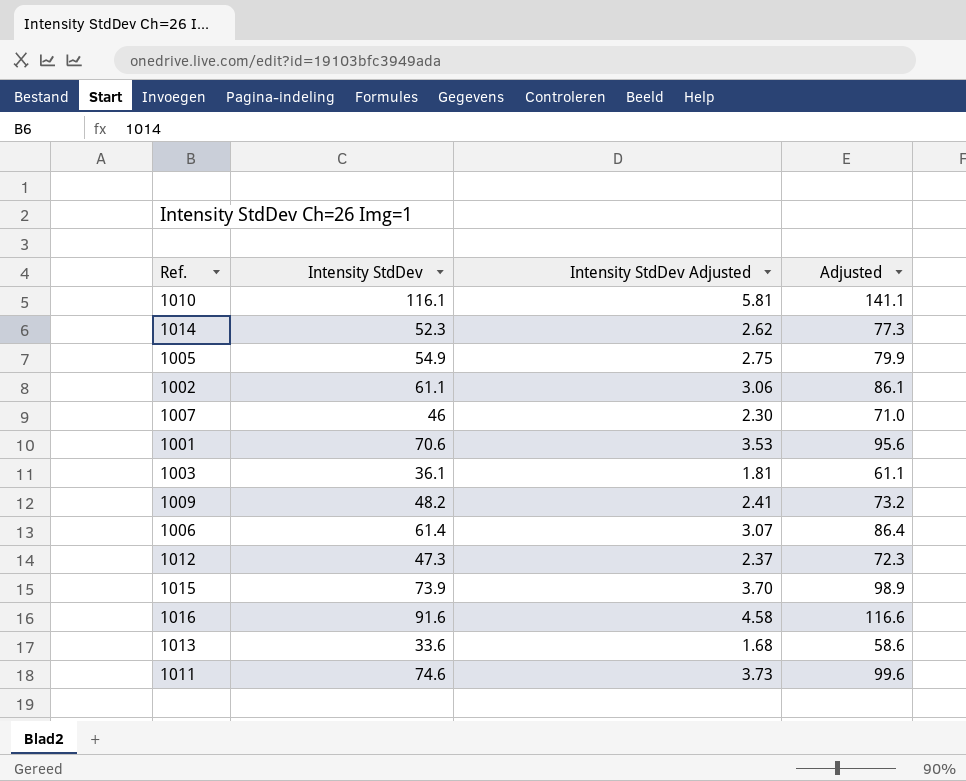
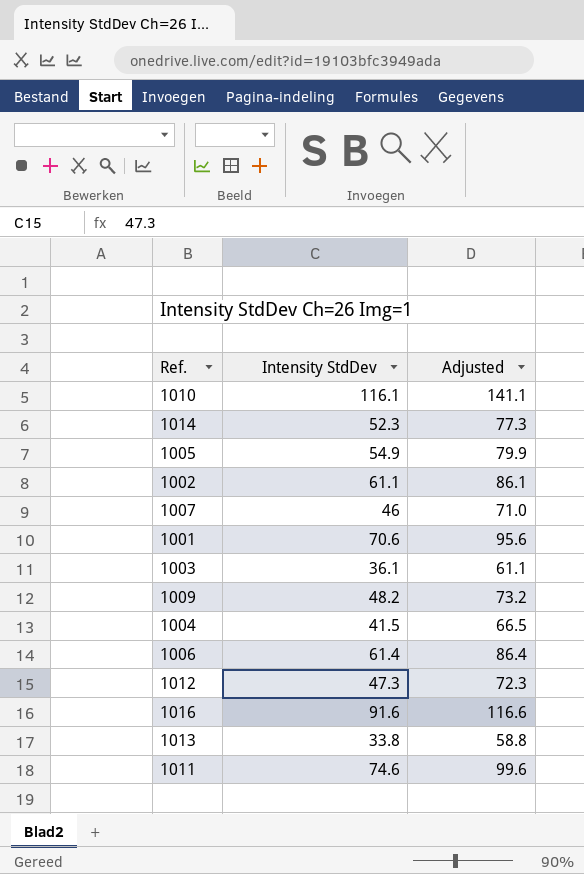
column Intensity StdDev Adjusted | formula: [Intensity StdDev] * 0.05 -> none
row 1015: 73.9 | 3.70 | 98.9 -> none
row 1004: none -> 41.5 | 66.5
1013 | Intensity StdDev: 33.6 -> 33.8
1013 | Adjusted: 58.6 -> 58.8

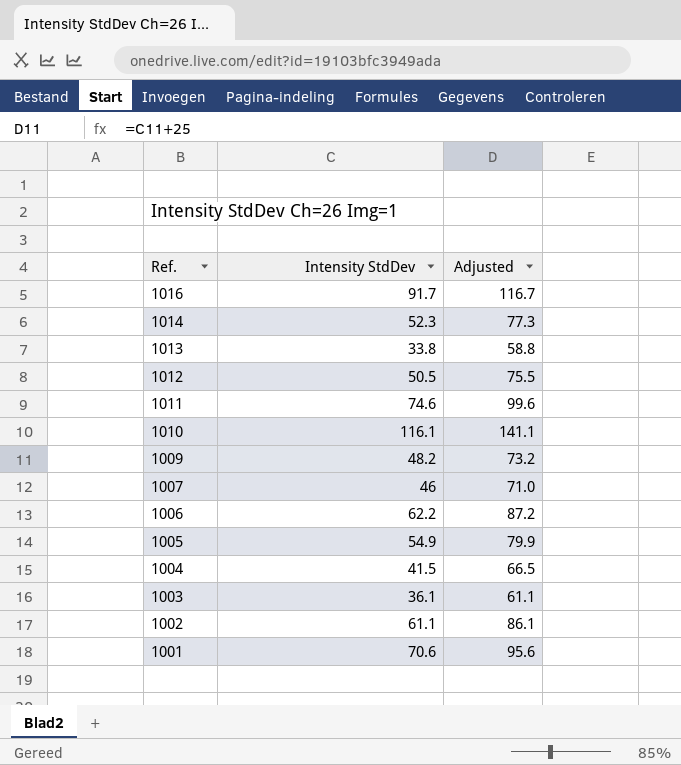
row order: none -> Ref. descending
1016 | Intensity StdDev: 91.6 -> 91.7
1016 | Adjusted: 116.6 -> 116.7
1012 | Intensity StdDev: 47.3 -> 50.5
1012 | Adjusted: 72.3 -> 75.5
1006 | Intensity StdDev: 61.4 -> 62.2
1006 | Adjusted: 86.4 -> 87.2

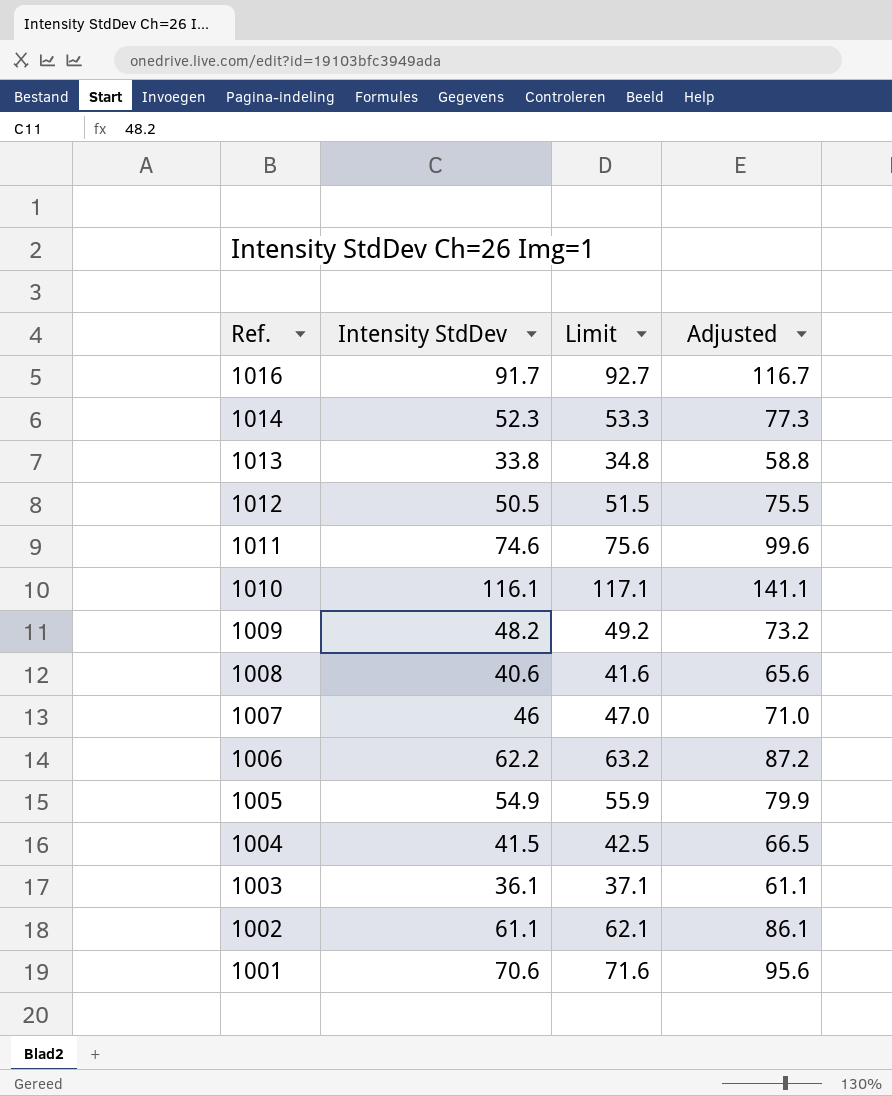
column Limit | formula: none -> [Intensity StdDev] + 1
row 1008: none -> 40.6 | 41.6 | 65.6

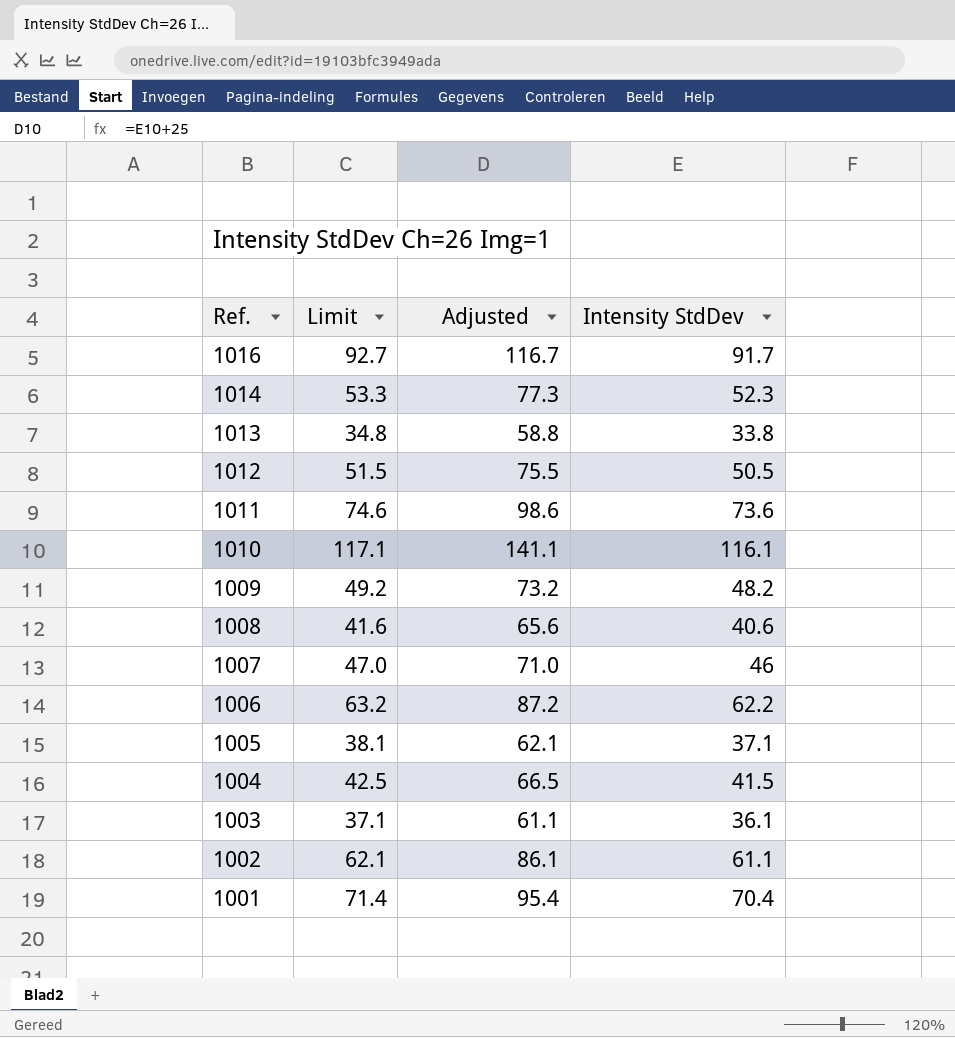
column Intensity StdDev | position: 2 -> 4
1011 | Limit: 75.6 -> 74.6
1011 | Adjusted: 99.6 -> 98.6
1011 | Intensity StdDev: 74.6 -> 73.6
1005 | Limit: 55.9 -> 38.1
1005 | Adjusted: 79.9 -> 62.1
1005 | Intensity StdDev: 54.9 -> 37.1
1001 | Limit: 71.6 -> 71.4
1001 | Adjusted: 95.6 -> 95.4
1001 | Intensity StdDev: 70.6 -> 70.4

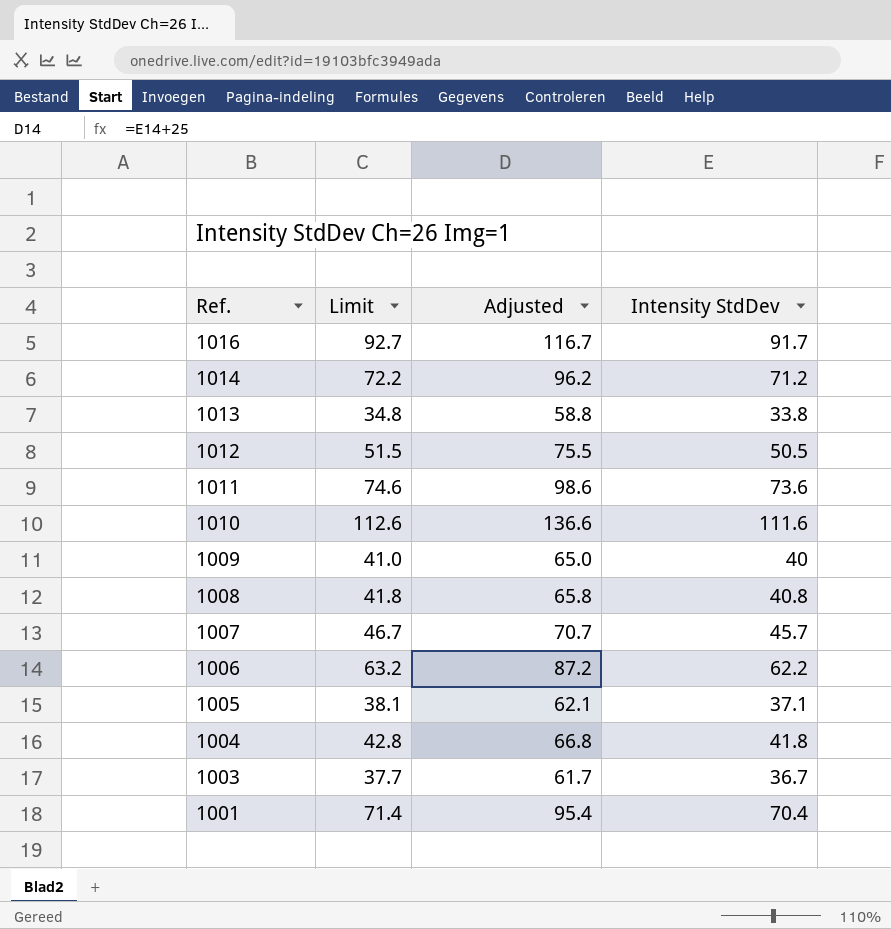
row 1002: 62.1 | 86.1 | 61.1 -> none
1014 | Limit: 53.3 -> 72.2
1014 | Adjusted: 77.3 -> 96.2
1014 | Intensity StdDev: 52.3 -> 71.2
1010 | Limit: 117.1 -> 112.6
1010 | Adjusted: 141.1 -> 136.6
1010 | Intensity StdDev: 116.1 -> 111.6
1009 | Limit: 49.2 -> 41.0
1009 | Adjusted: 73.2 -> 65.0
1009 | Intensity StdDev: 48.2 -> 40
1008 | Limit: 41.6 -> 41.8
1008 | Adjusted: 65.6 -> 65.8
1008 | Intensity StdDev: 40.6 -> 40.8
1007 | Limit: 47.0 -> 46.7
1007 | Adjusted: 71.0 -> 70.7
1007 | Intensity StdDev: 46 -> 45.7
1004 | Limit: 42.5 -> 42.8
1004 | Adjusted: 66.5 -> 66.8
1004 | Intensity StdDev: 41.5 -> 41.8
1003 | Limit: 37.1 -> 37.7
1003 | Adjusted: 61.1 -> 61.7
1003 | Intensity StdDev: 36.1 -> 36.7

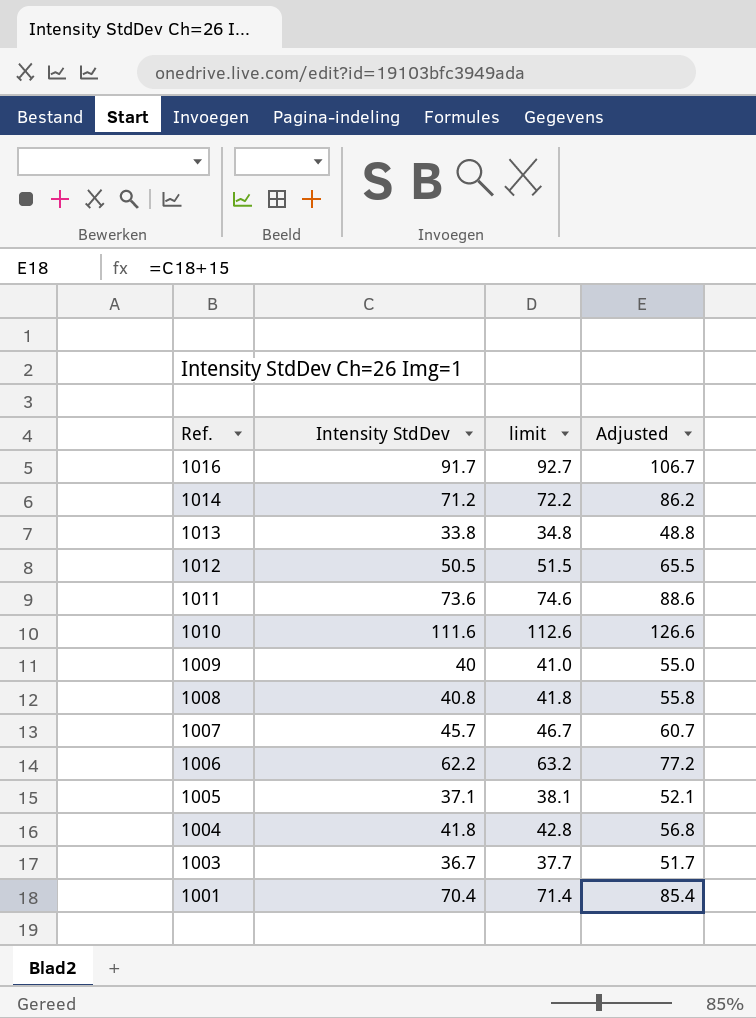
column Intensity StdDev | position: 4 -> 2
column name: Limit -> limit
column Adjusted | formula: [Intensity StdDev] + 25 -> [Intensity StdDev] + 15

